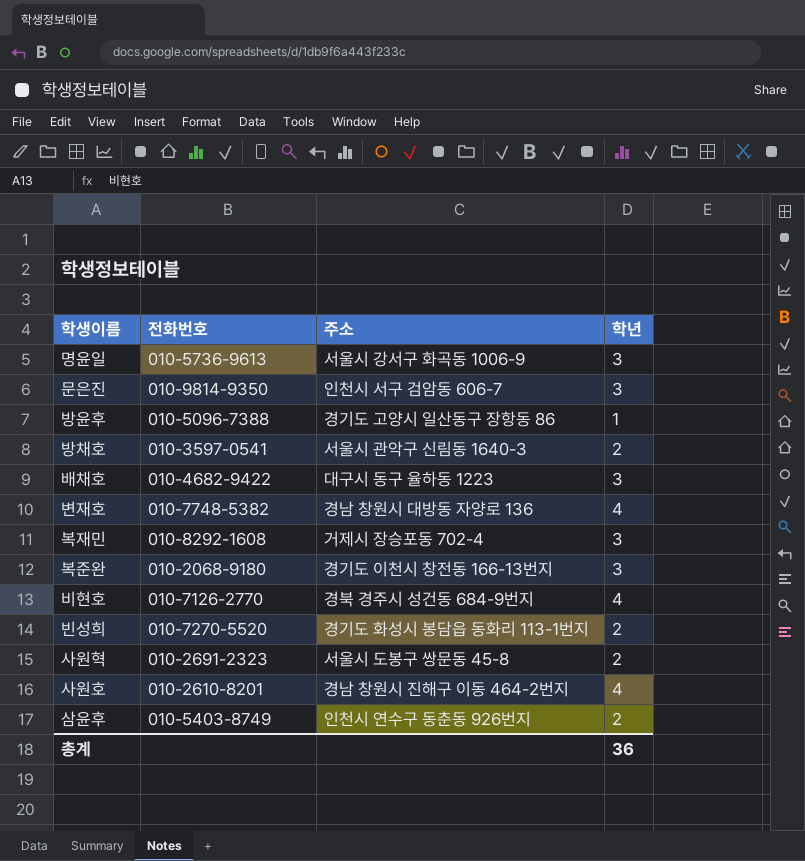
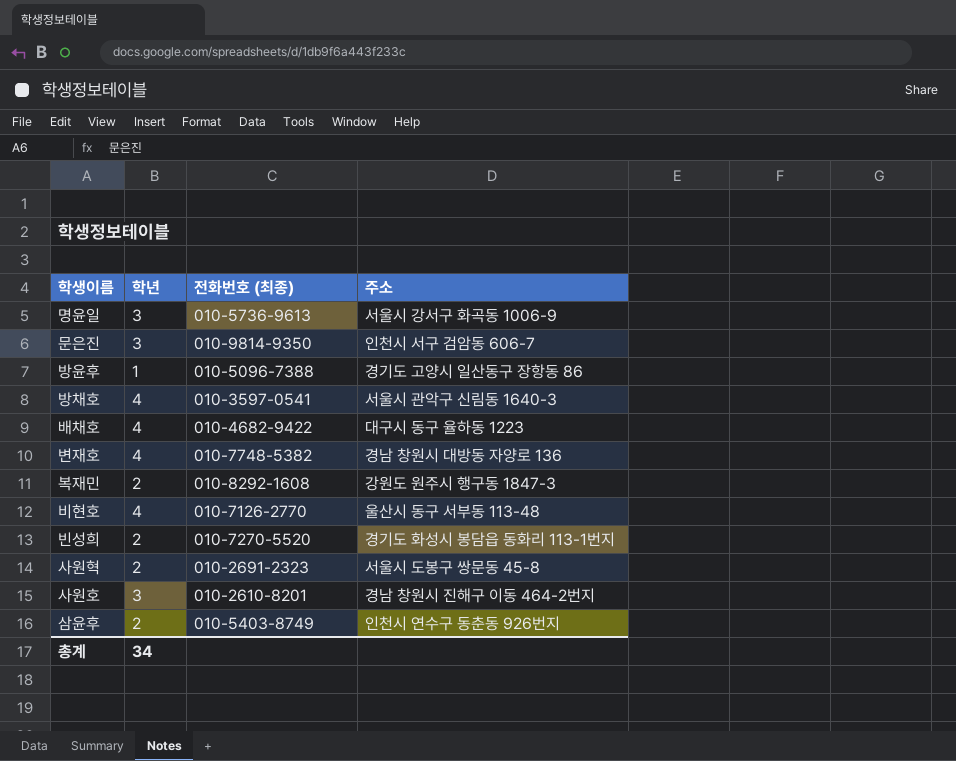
column 학년 | position: 4 -> 2
column name: 전화번호 -> 전화번호 (최종)
row 복준완: 010-2068-9180 | 경기도 이천시 창전동 166-13번지 | 3 -> none
방채호 | 학년: 2 -> 4
배채호 | 학년: 3 -> 4
복재민 | 학년: 3 -> 2
복재민 | 주소: 거제시 장승포동 702-4 -> 강원도 원주시 행구동 1847-3
비현호 | 주소: 경북 경주시 성건동 684-9번지 -> 울산시 동구 서부동 113-48
사원호 | 학년: 4 -> 3
총계 | 학년: 36 -> 34

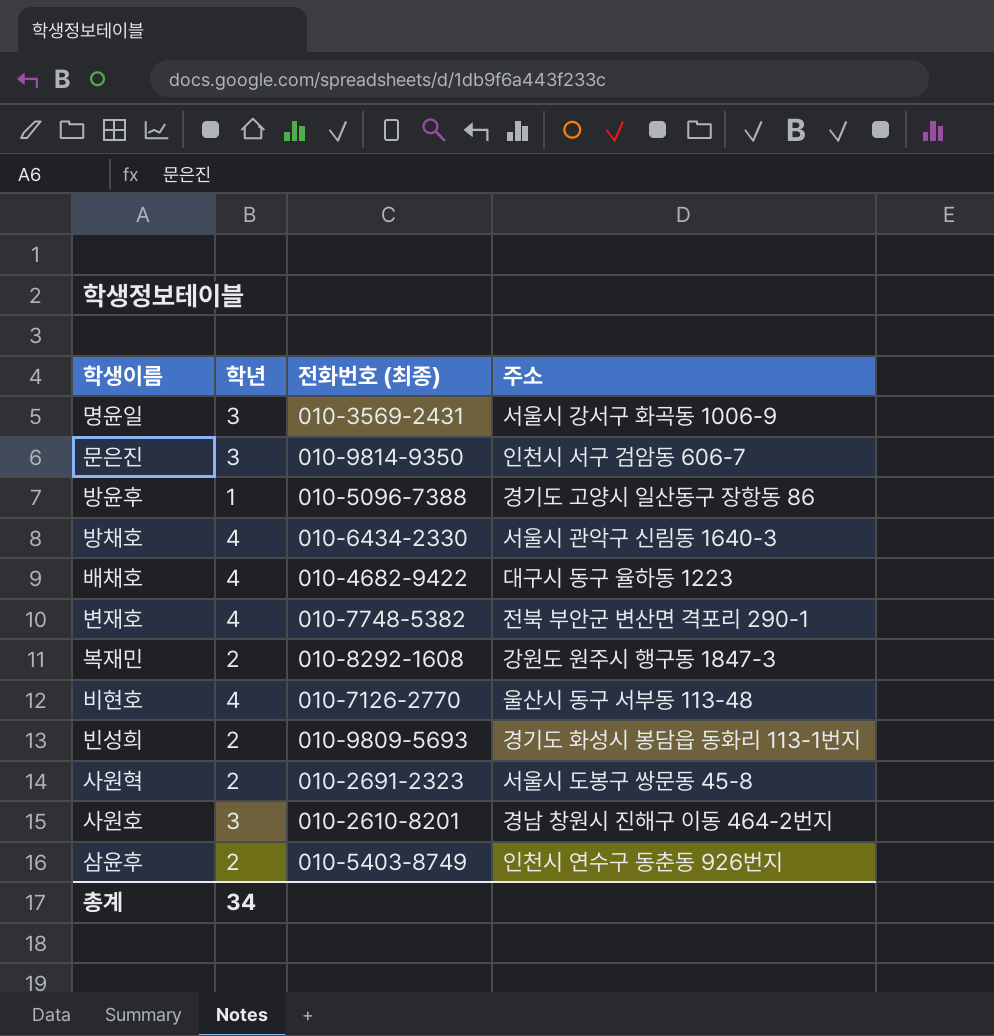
명윤일 | 전화번호 (최종): 010-5736-9613 -> 010-3569-2431
방채호 | 전화번호 (최종): 010-3597-0541 -> 010-6434-2330
변재호 | 주소: 경남 창원시 대방동 자양로 136 -> 전북 부안군 변산면 격포리 290-1
빈성희 | 전화번호 (최종): 010-7270-5520 -> 010-9809-5693

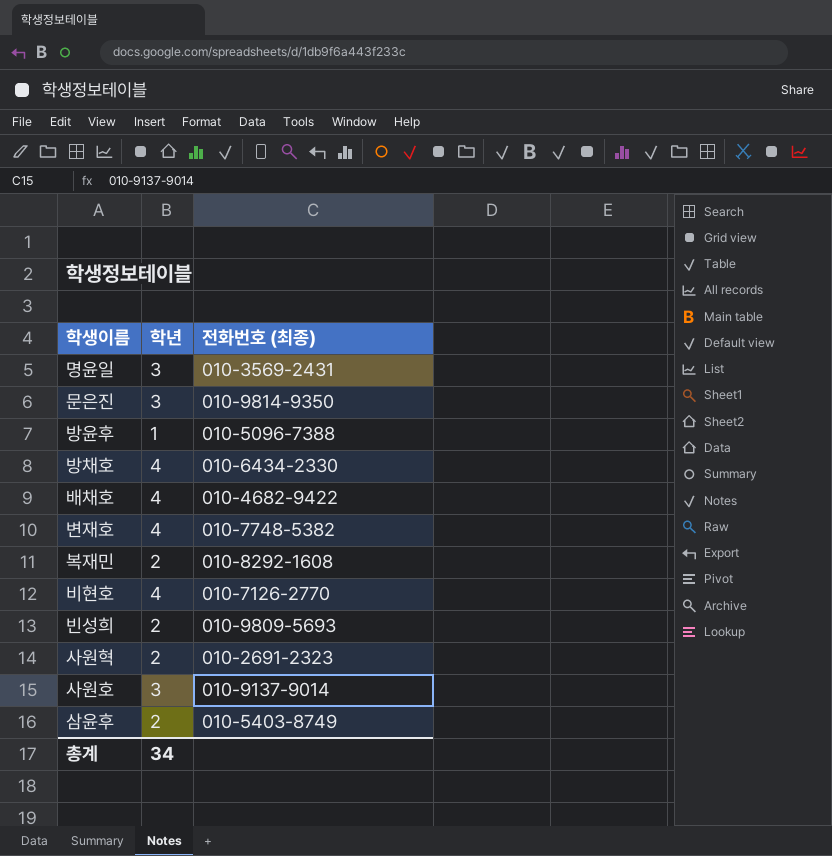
column 주소 | position: 4 -> none
사원호 | 전화번호 (최종): 010-2610-8201 -> 010-9137-9014

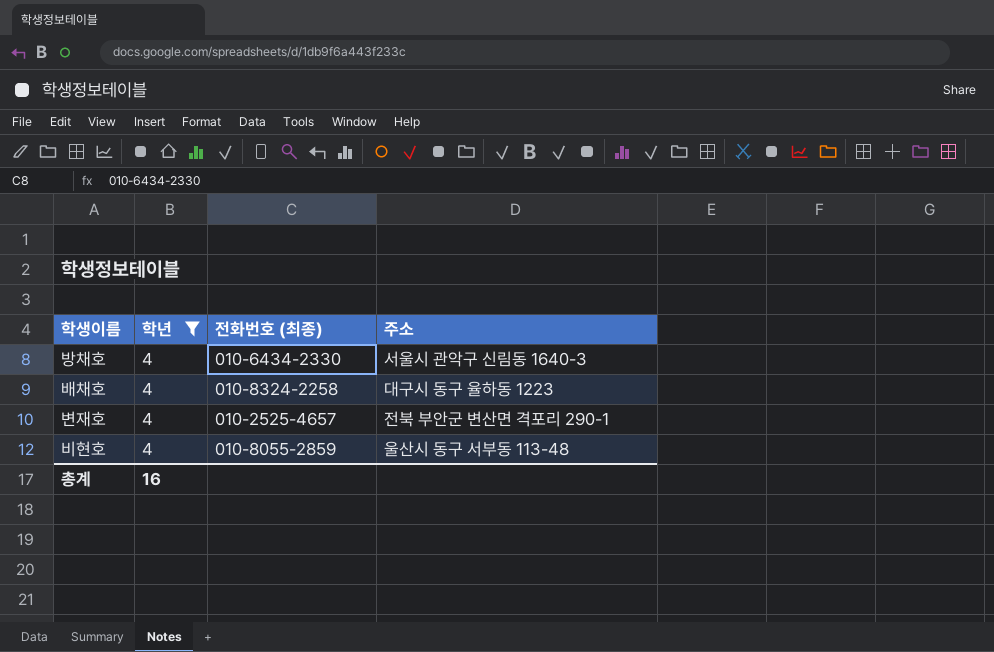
filter: none -> 학년 = 4
column 주소 | position: none -> 4
배채호 | 전화번호 (최종): 010-4682-9422 -> 010-8324-2258
변재호 | 전화번호 (최종): 010-7748-5382 -> 010-2525-4657
비현호 | 전화번호 (최종): 010-7126-2770 -> 010-8055-2859
총계 | 학년: 34 -> 16

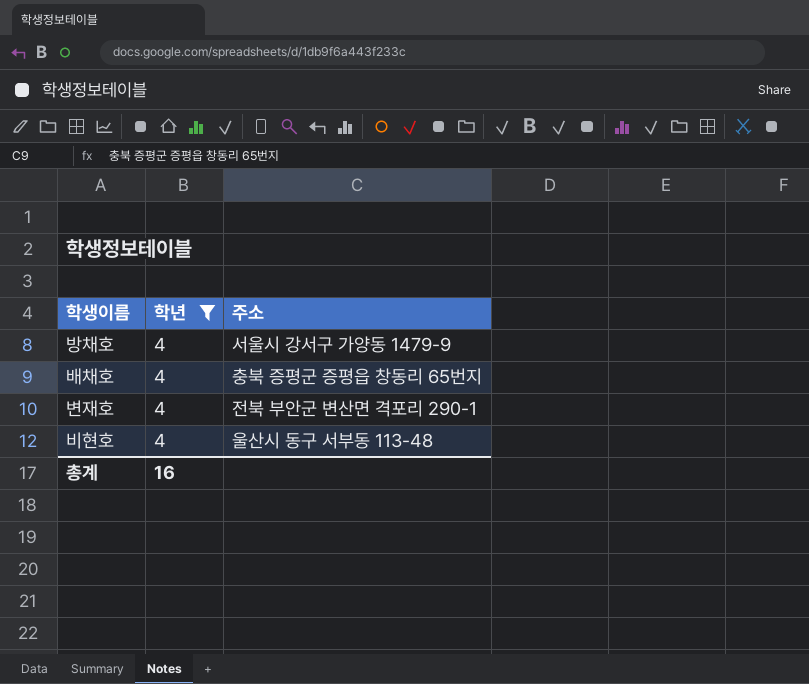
column 전화번호 (최종) | position: 3 -> none
방채호 | 주소: 서울시 관악구 신림동 1640-3 -> 서울시 강서구 가양동 1479-9
배채호 | 주소: 대구시 동구 율하동 1223 -> 충북 증평군 증평읍 창동리 65번지

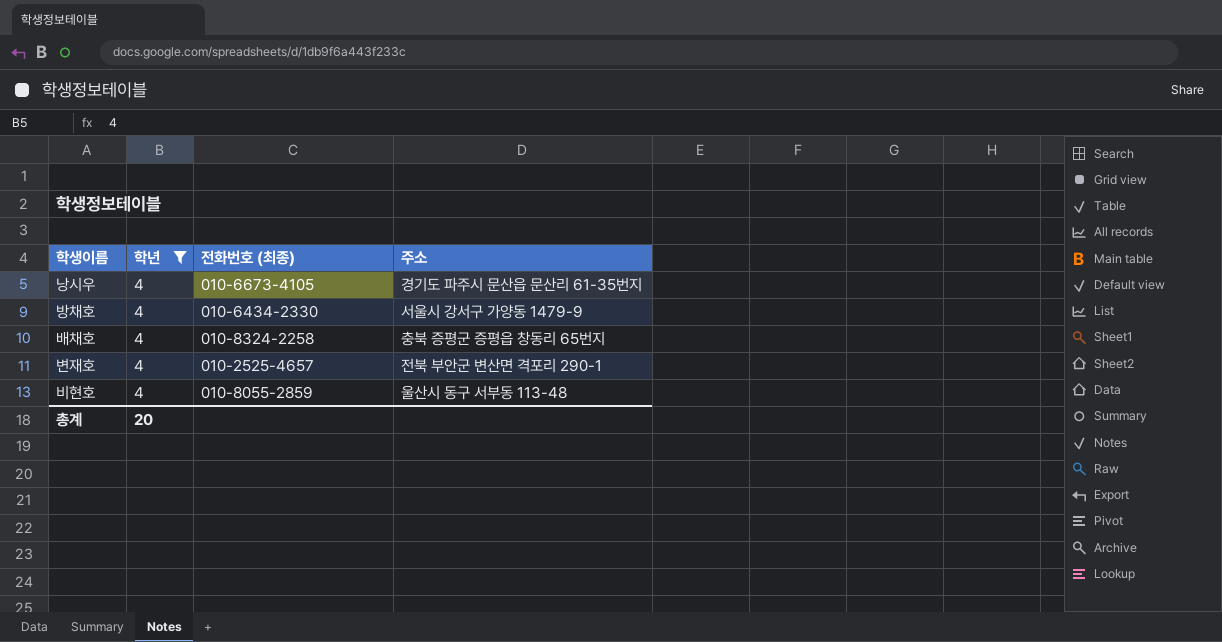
column 전화번호 (최종) | position: none -> 3
row 낭시우: none -> 4 | 010-6673-4105 | 경기도 파주시 문산읍 문산리 61-35번지
총계 | 학년: 16 -> 20

